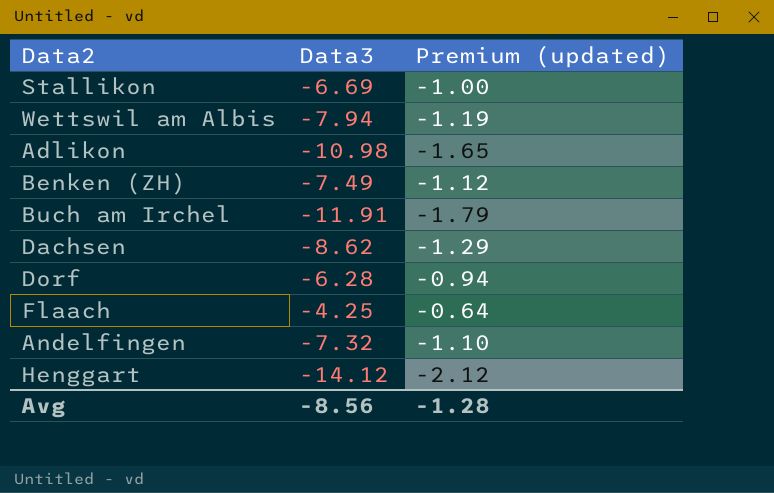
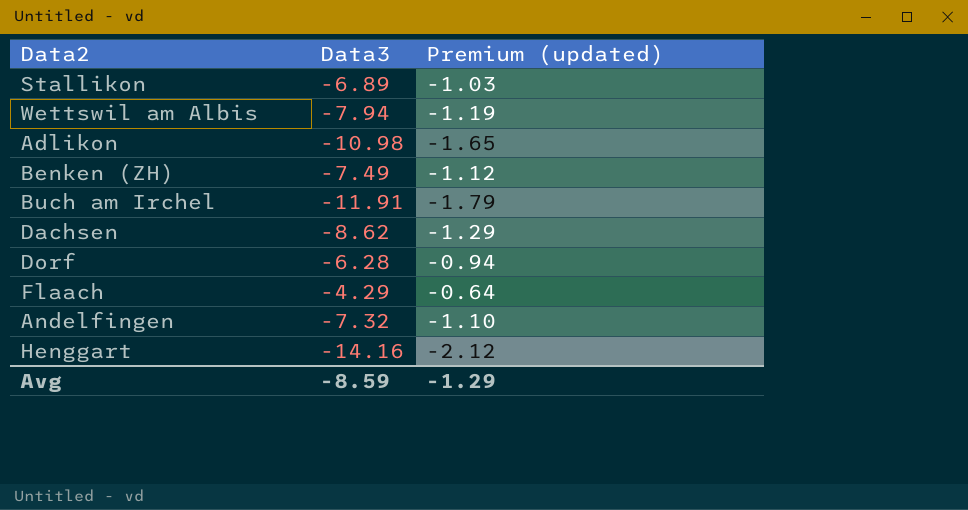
Stallikon | Data3: -6.69 -> -6.89
Stallikon | Premium (updated): -1.00 -> -1.03
Flaach | Data3: -4.25 -> -4.29
Henggart | Data3: -14.12 -> -14.16
Avg | Data3: -8.56 -> -8.59
Avg | Premium (updated): -1.28 -> -1.29

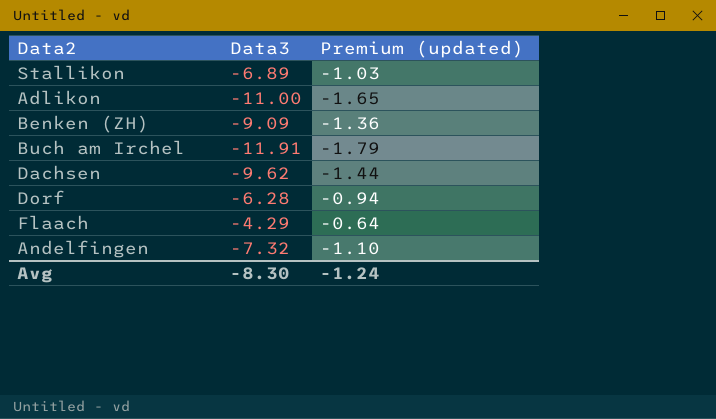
row Wettswil am Albis: -7.94 | -1.19 -> none
row Henggart: -14.16 | -2.12 -> none
Adlikon | Data3: -10.98 -> -11.00
Benken (ZH) | Data3: -7.49 -> -9.09
Benken (ZH) | Premium (updated): -1.12 -> -1.36
Dachsen | Data3: -8.62 -> -9.62
Dachsen | Premium (updated): -1.29 -> -1.44
Avg | Data3: -8.59 -> -8.30
Avg | Premium (updated): -1.29 -> -1.24

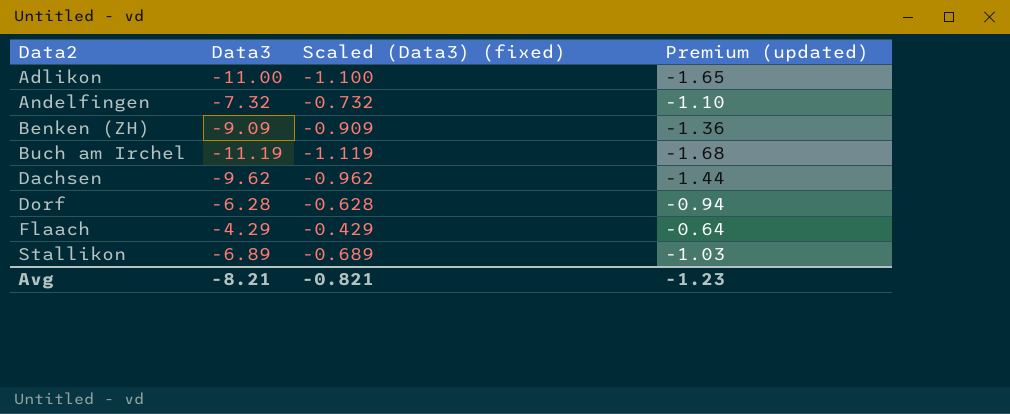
row order: none -> Data2 ascending
column Scaled (Data3) (fixed) | formula: none -> [Data3] * 0.1
Buch am Irchel | Data3: -11.91 -> -11.19
Buch am Irchel | Premium (updated): -1.79 -> -1.68
Avg | Data3: -8.30 -> -8.21
Avg | Premium (updated): -1.24 -> -1.23

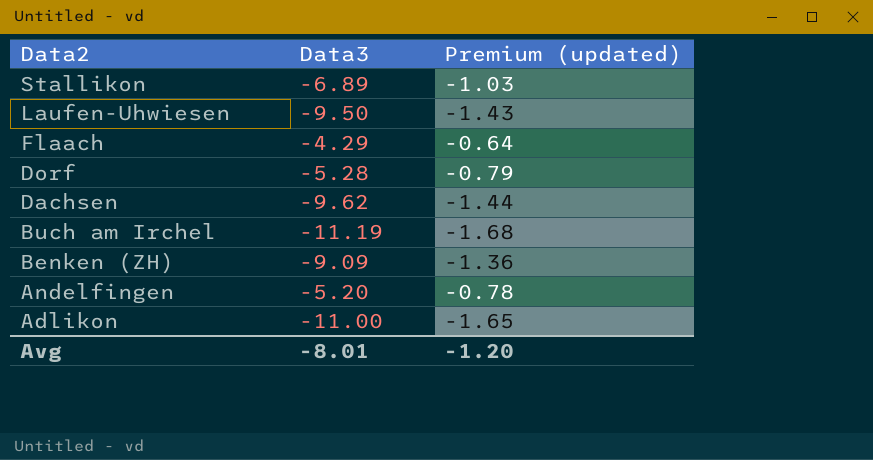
row order: Data2 ascending -> Data2 descending
column Scaled (Data3) (fixed) | formula: [Data3] * 0.1 -> none
row Laufen-Uhwiesen: none -> -9.50 | -1.43
Dorf | Data3: -6.28 -> -5.28
Dorf | Premium (updated): -0.94 -> -0.79
Andelfingen | Data3: -7.32 -> -5.20
Andelfingen | Premium (updated): -1.10 -> -0.78
Avg | Data3: -8.21 -> -8.01
Avg | Premium (updated): -1.23 -> -1.20

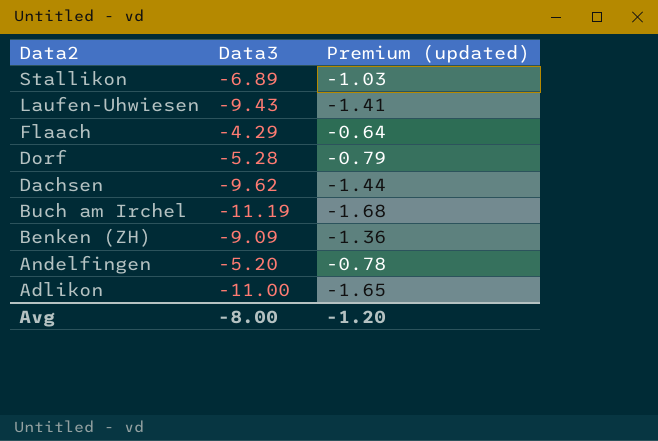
Laufen-Uhwiesen | Data3: -9.50 -> -9.43
Laufen-Uhwiesen | Premium (updated): -1.43 -> -1.41
Avg | Data3: -8.01 -> -8.00

